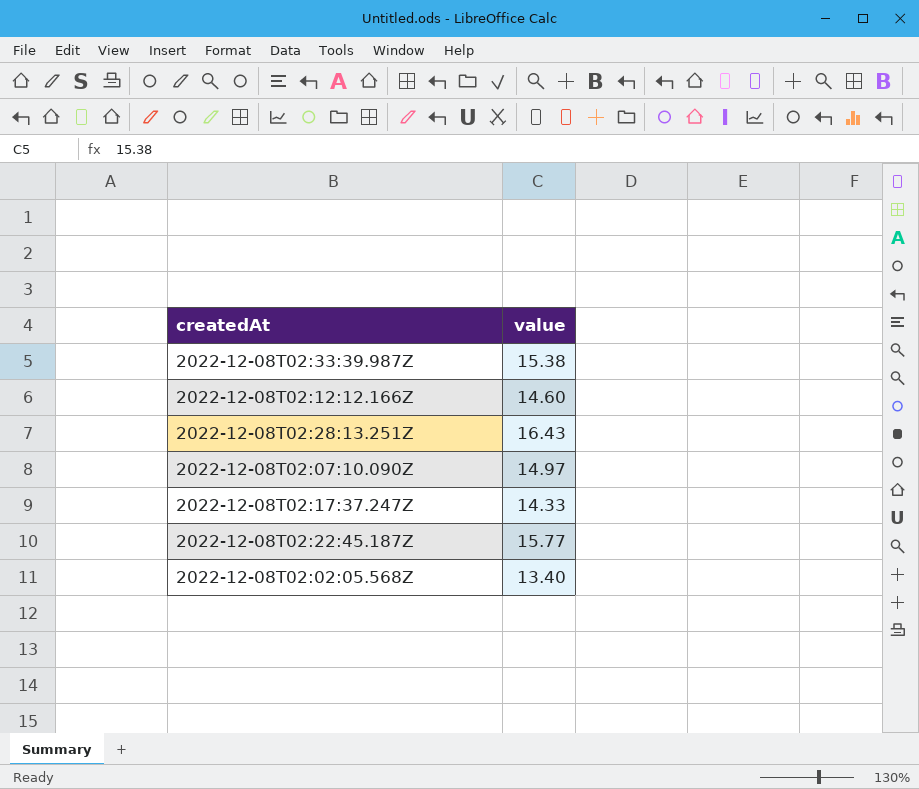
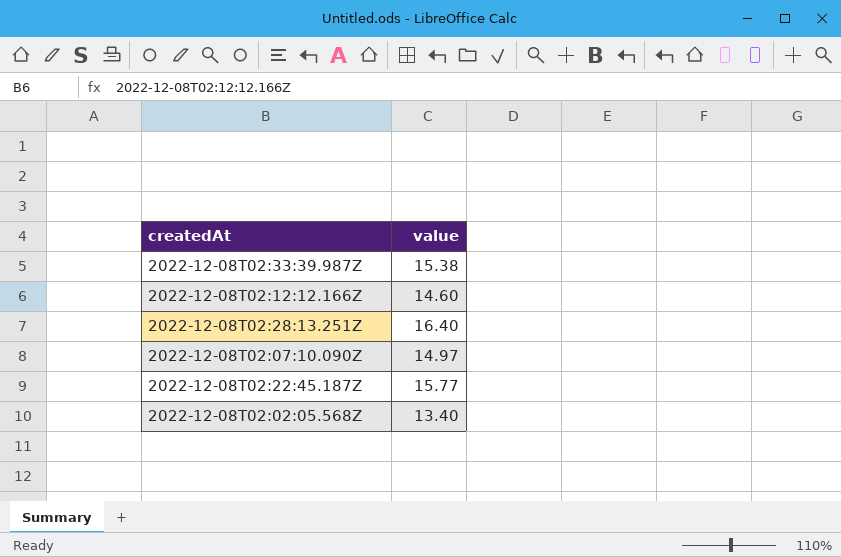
row 2022-12-08T02:17:37.247Z: 14.33 -> none
2022-12-08T02:28:13.251Z | value: 16.43 -> 16.40

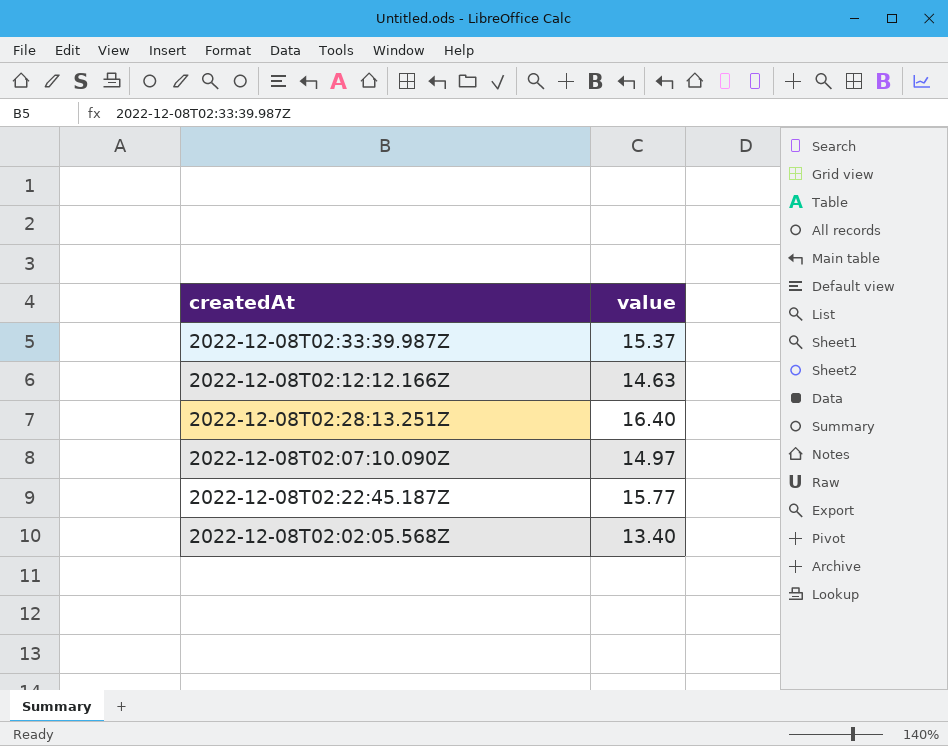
2022-12-08T02:33:39.987Z | value: 15.38 -> 15.37
2022-12-08T02:12:12.166Z | value: 14.60 -> 14.63

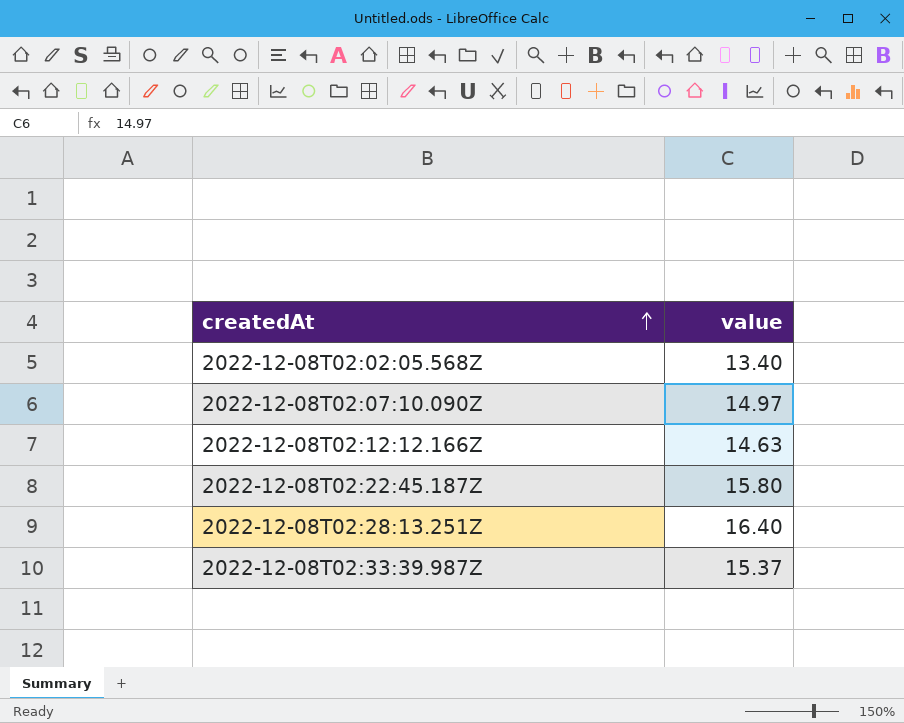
row order: none -> createdAt ascending
2022-12-08T02:22:45.187Z | value: 15.77 -> 15.80

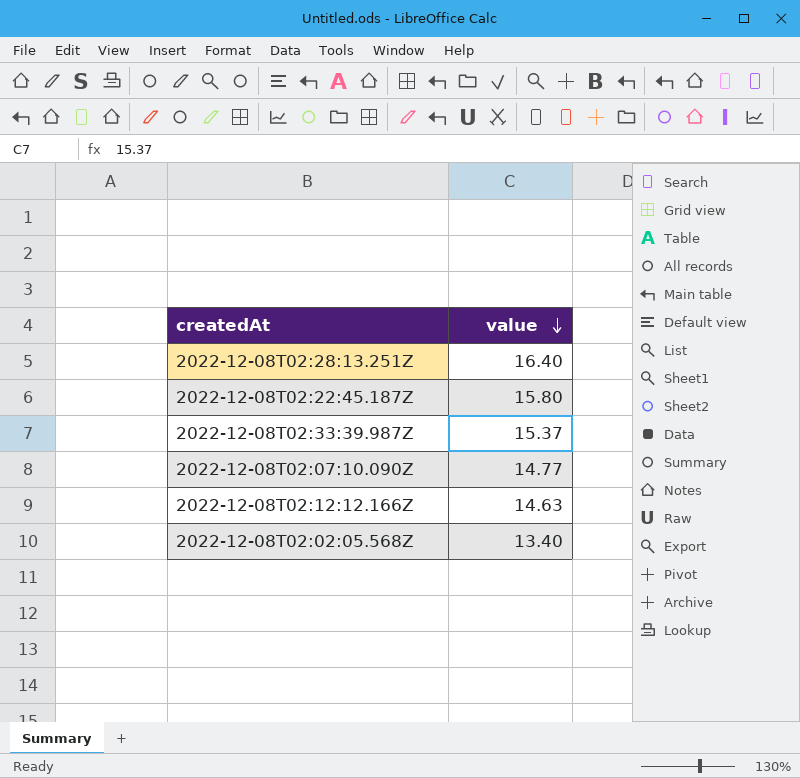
row order: createdAt ascending -> value descending
2022-12-08T02:07:10.090Z | value: 14.97 -> 14.77

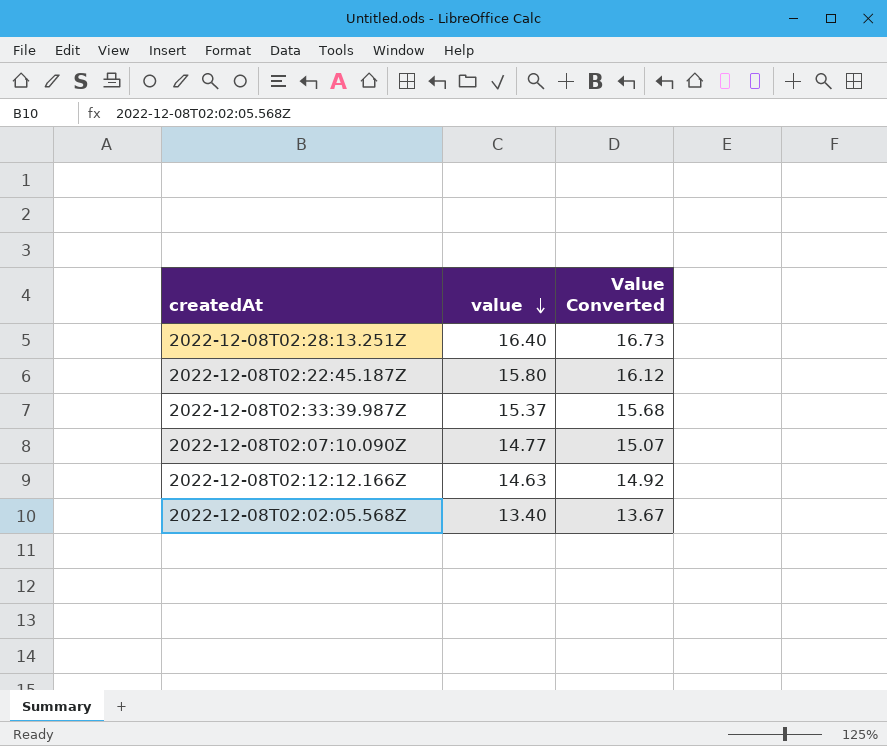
column Value Converted | formula: none -> [value] * 1.02

